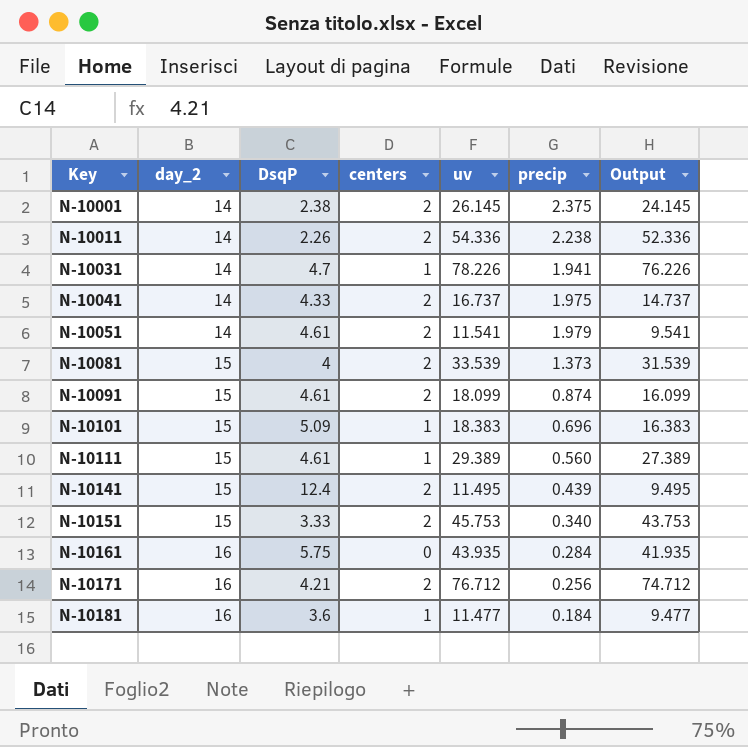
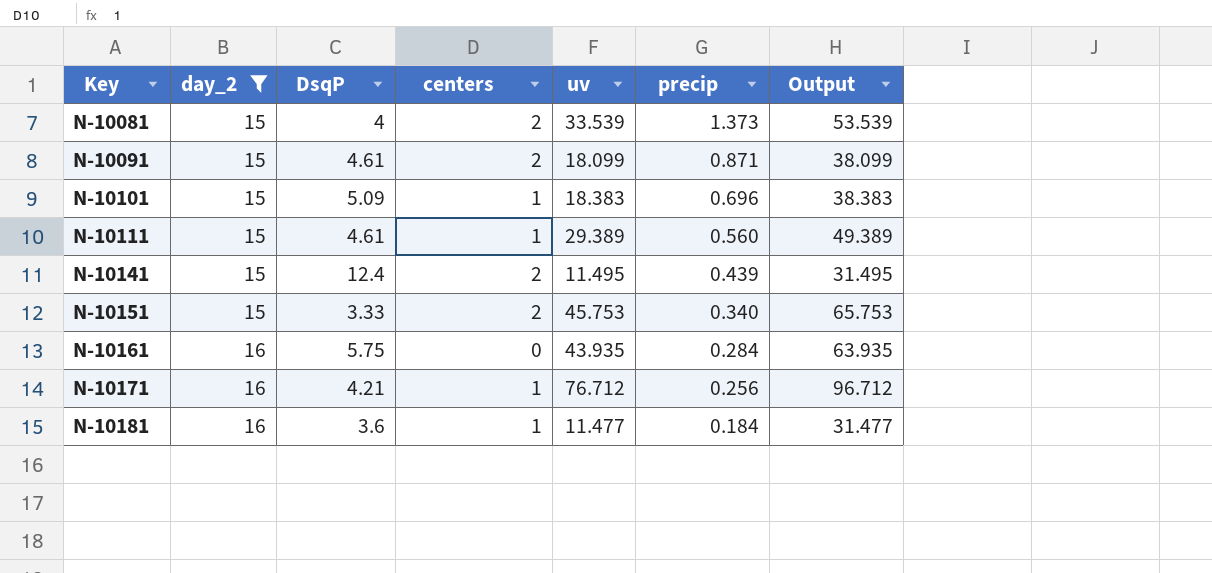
filter: none -> day_2 != 14
column Output | formula: [uv] - 2 -> [uv] + 20
N-10091 | precip: 0.874 -> 0.871
N-10171 | centers: 2 -> 1

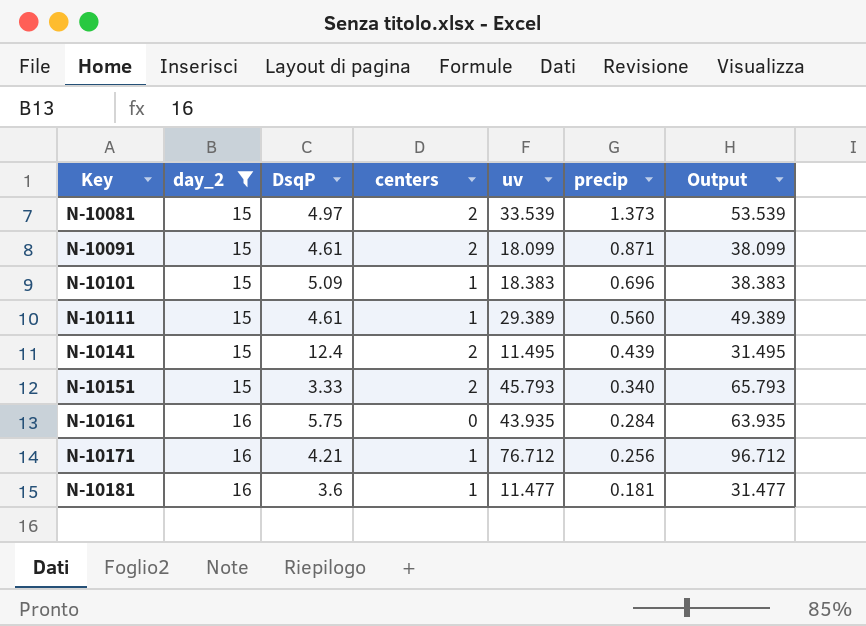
N-10081 | DsqP: 4 -> 4.97
N-10151 | uv: 45.753 -> 45.793
N-10151 | Output: 65.753 -> 65.793
N-10181 | precip: 0.184 -> 0.181

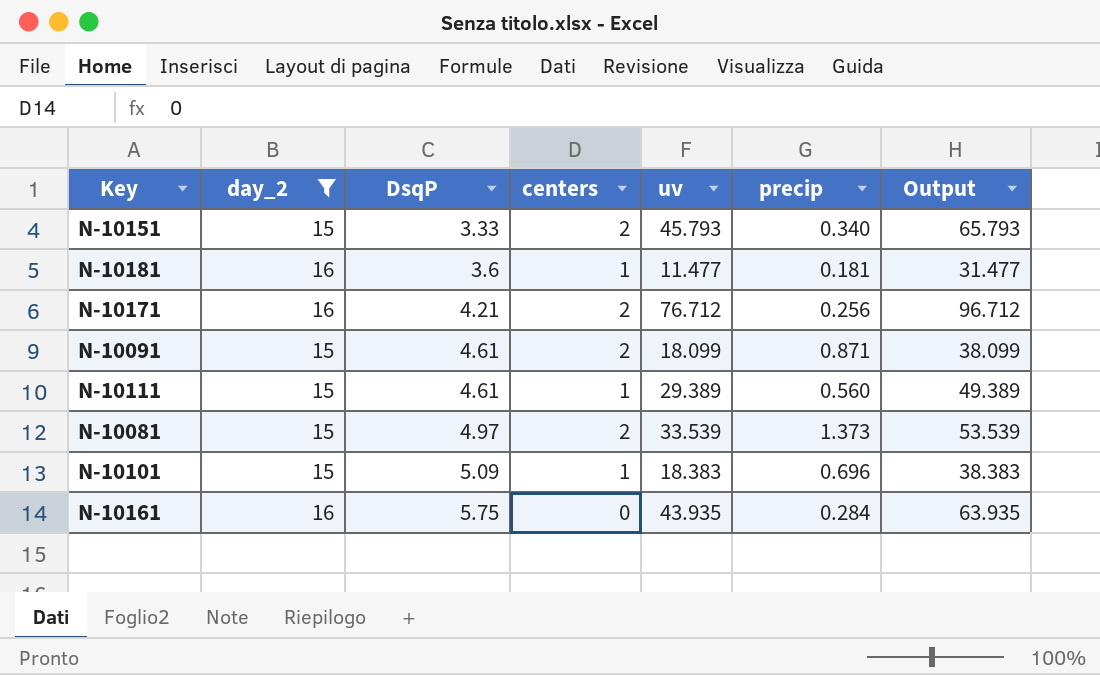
row order: Key ascending -> DsqP ascending
row N-10141: 15 | 12.4 | 2 | 11.495 | 0.439 | 31.495 -> none
N-10171 | centers: 1 -> 2

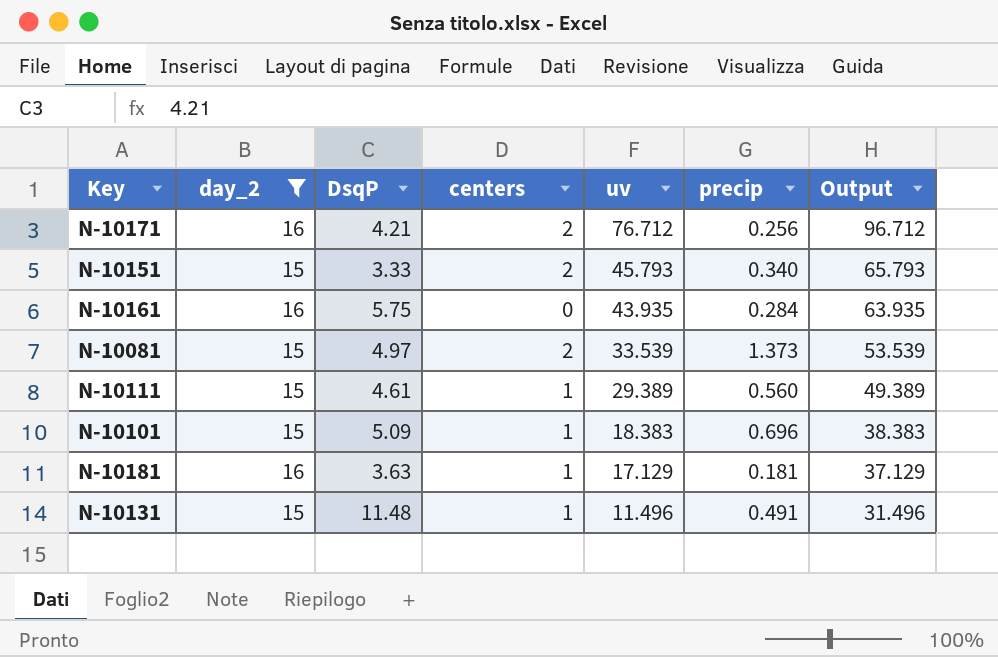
row order: DsqP ascending -> uv descending
row N-10091: 15 | 4.61 | 2 | 18.099 | 0.871 | 38.099 -> none
N-10181 | DsqP: 3.6 -> 3.63
N-10181 | uv: 11.477 -> 17.129
N-10181 | Output: 31.477 -> 37.129
row N-10131: none -> 15 | 11.48 | 1 | 11.496 | 0.491 | 31.496

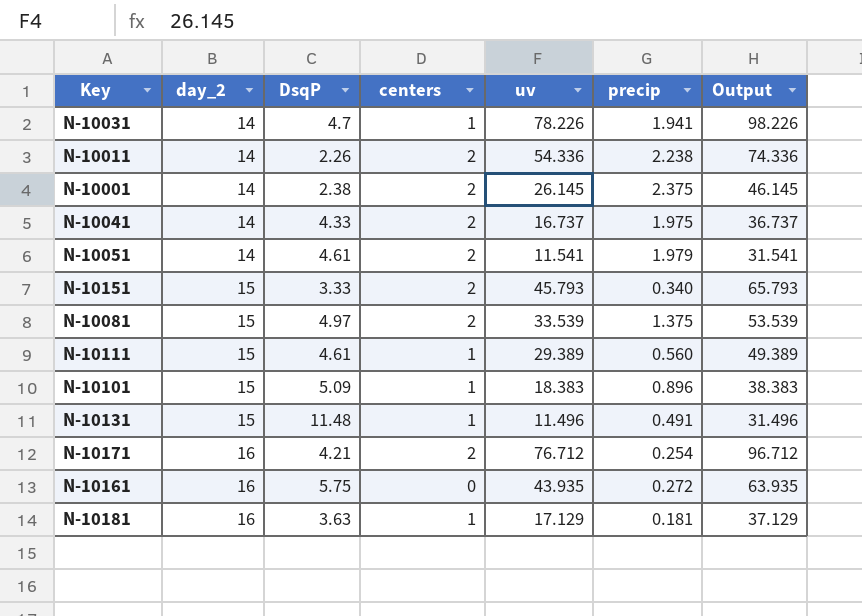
filter: day_2 != 14 -> none
row order: uv descending -> day_2 ascending
N-10081 | precip: 1.373 -> 1.375
N-10101 | precip: 0.696 -> 0.896
N-10171 | precip: 0.256 -> 0.254
N-10161 | precip: 0.284 -> 0.272

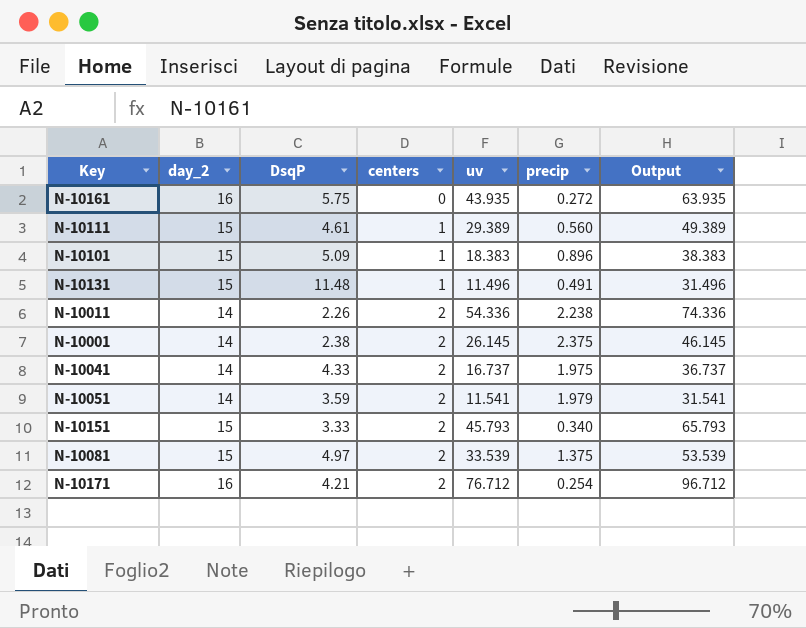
row order: day_2 ascending -> centers ascending
row N-10031: 14 | 4.7 | 1 | 78.226 | 1.941 | 98.226 -> none
row N-10181: 16 | 3.63 | 1 | 17.129 | 0.181 | 37.129 -> none
N-10051 | DsqP: 4.61 -> 3.59

